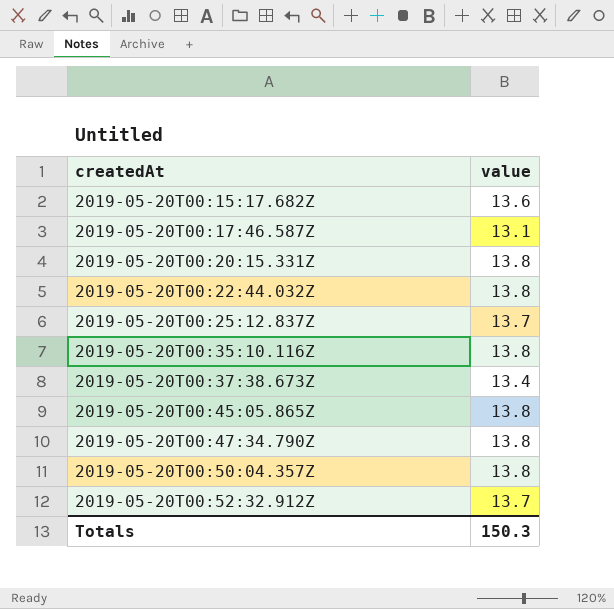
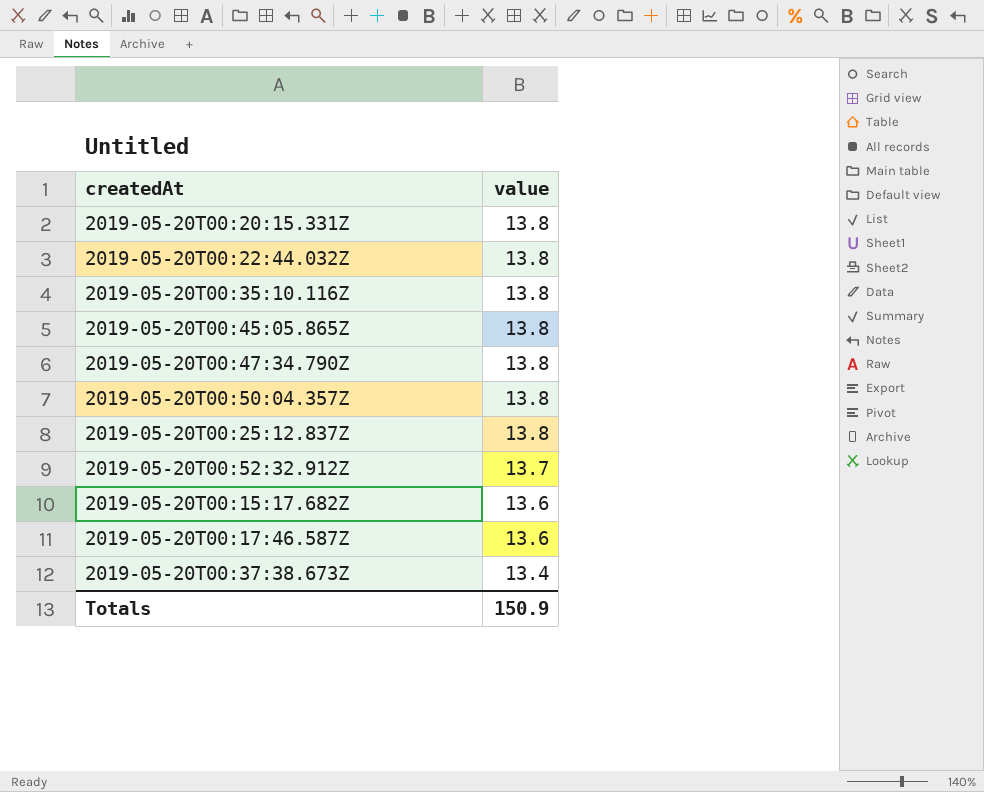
row order: createdAt ascending -> value descending
2019-05-20T00:25:12.837Z | value: 13.7 -> 13.8
2019-05-20T00:17:46.587Z | value: 13.1 -> 13.6
Totals | value: 150.3 -> 150.9

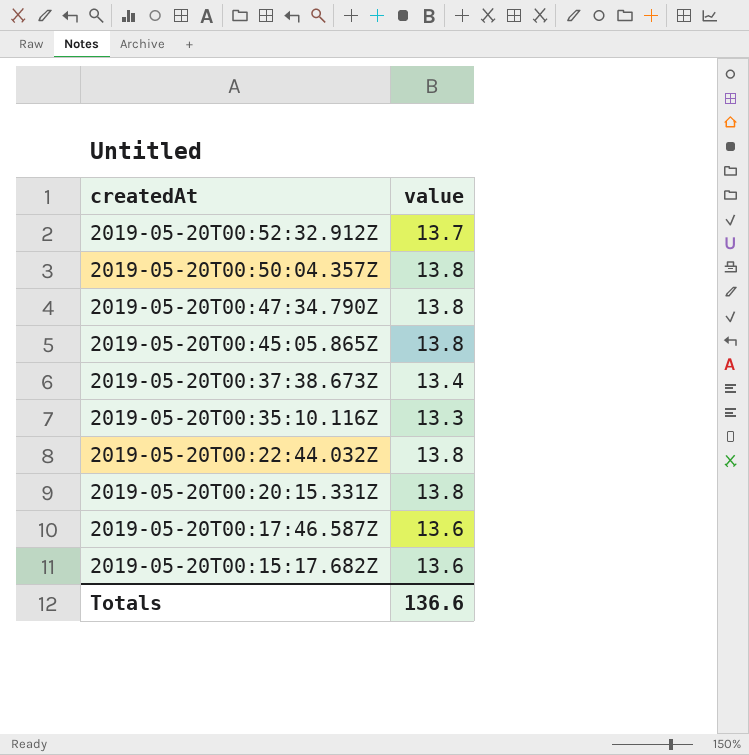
row order: value descending -> createdAt descending
row 2019-05-20T00:25:12.837Z: 13.8 -> none
2019-05-20T00:35:10.116Z | value: 13.8 -> 13.3
Totals | value: 150.9 -> 136.6

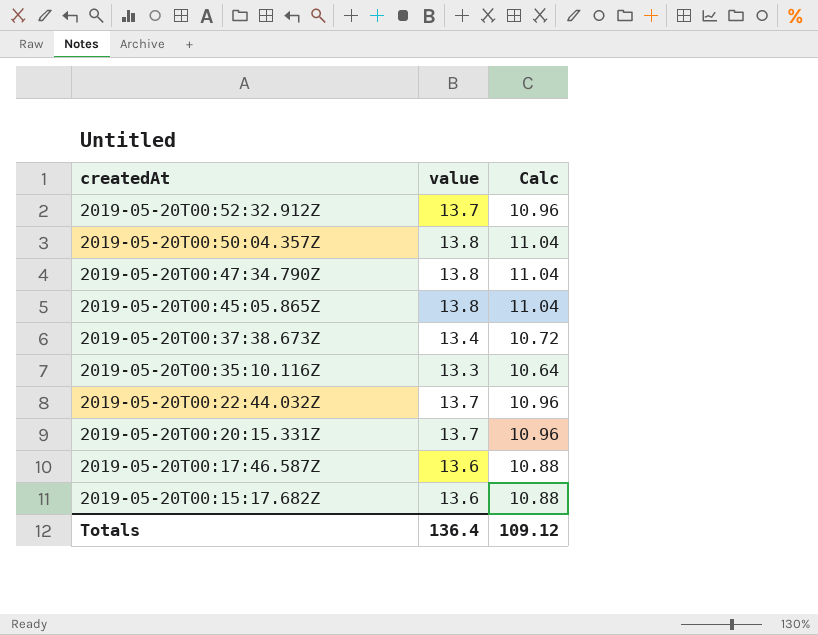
column Calc | formula: none -> [value] * 0.8
2019-05-20T00:22:44.032Z | value: 13.8 -> 13.7
2019-05-20T00:20:15.331Z | value: 13.8 -> 13.7
Totals | value: 136.6 -> 136.4

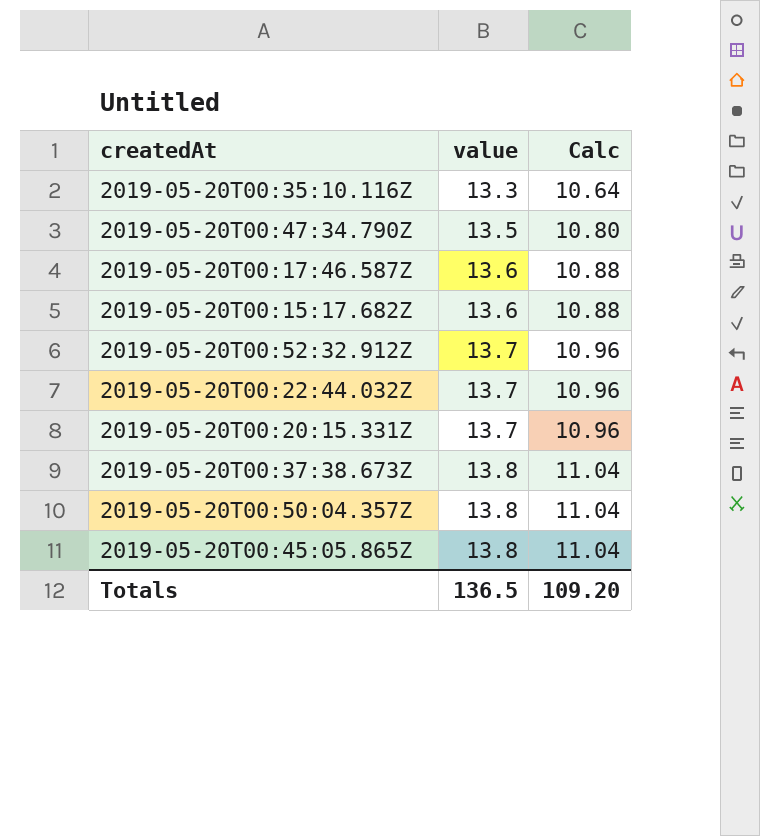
row order: createdAt descending -> value ascending
2019-05-20T00:47:34.790Z | value: 13.8 -> 13.5
2019-05-20T00:47:34.790Z | Calc: 11.04 -> 10.80
2019-05-20T00:37:38.673Z | value: 13.4 -> 13.8
2019-05-20T00:37:38.673Z | Calc: 10.72 -> 11.04
Totals | value: 136.4 -> 136.5
Totals | Calc: 109.12 -> 109.20

